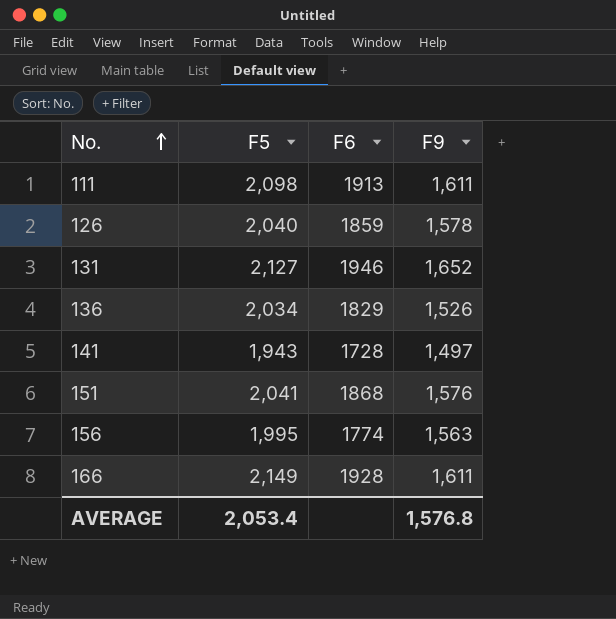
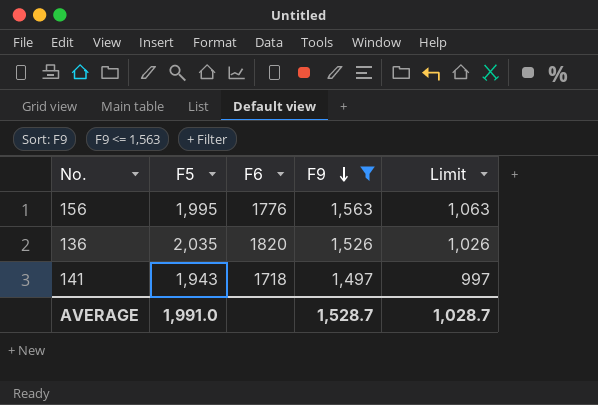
filter: none -> F9 <= 1,563
row order: No. ascending -> F9 descending
column Limit | formula: none -> [F9] - 500
156 | F6: 1774 -> 1776
136 | F5: 2,034 -> 2,035
136 | F6: 1829 -> 1820
141 | F6: 1728 -> 1718
AVERAGE | F5: 2,053.4 -> 1,991.0
AVERAGE | F9: 1,576.8 -> 1,528.7

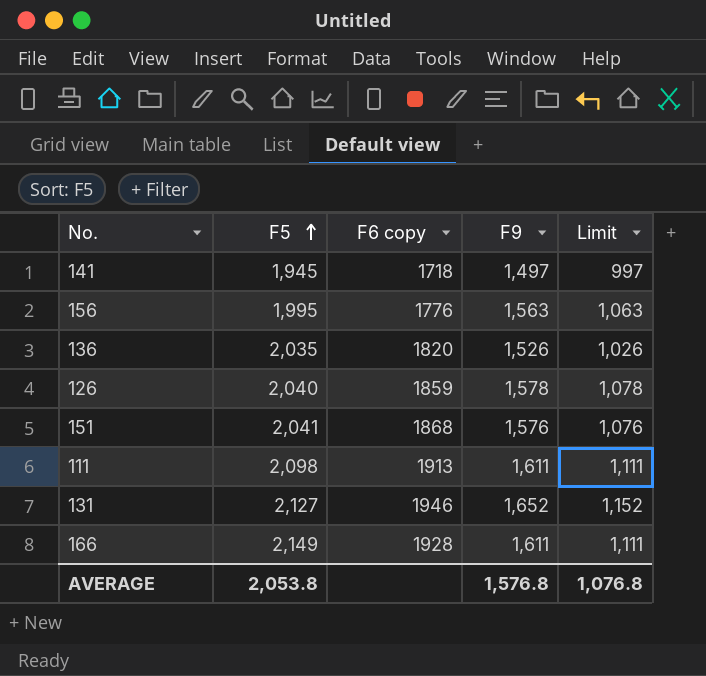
filter: F9 <= 1,563 -> none
row order: F9 descending -> F5 ascending
column name: F6 -> F6 copy
141 | F5: 1,943 -> 1,945
AVERAGE | F5: 1,991.0 -> 2,053.8
AVERAGE | F9: 1,528.7 -> 1,576.8
AVERAGE | Limit: 1,028.7 -> 1,076.8

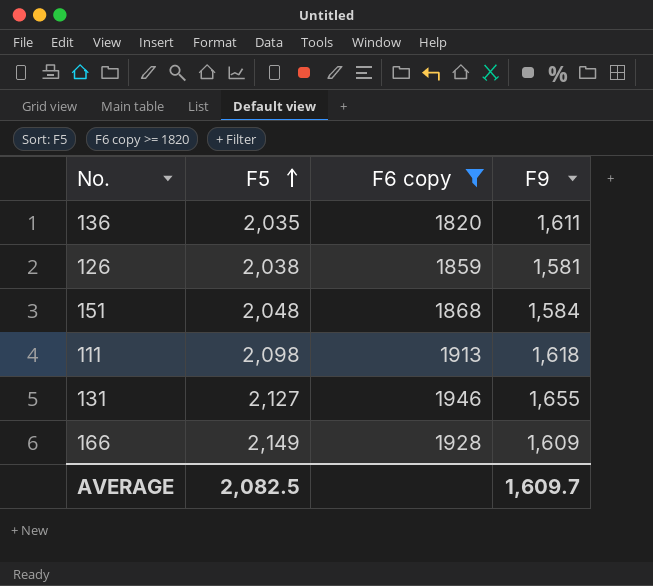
filter: none -> F6 copy >= 1820
column Limit | formula: [F9] - 500 -> none
136 | F9: 1,526 -> 1,611
126 | F5: 2,040 -> 2,038
126 | F9: 1,578 -> 1,581
151 | F5: 2,041 -> 2,048
151 | F9: 1,576 -> 1,584
111 | F9: 1,611 -> 1,618
131 | F9: 1,652 -> 1,655
166 | F9: 1,611 -> 1,609
AVERAGE | F5: 2,053.8 -> 2,082.5
AVERAGE | F9: 1,576.8 -> 1,609.7

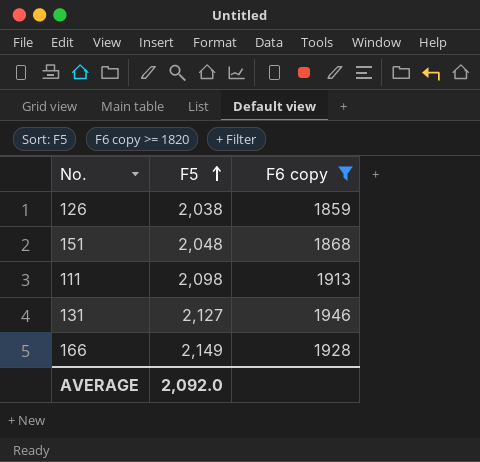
column F9 | position: 4 -> none
row 136: 2,035 | 1820 | 1,611 -> none
AVERAGE | F5: 2,082.5 -> 2,092.0

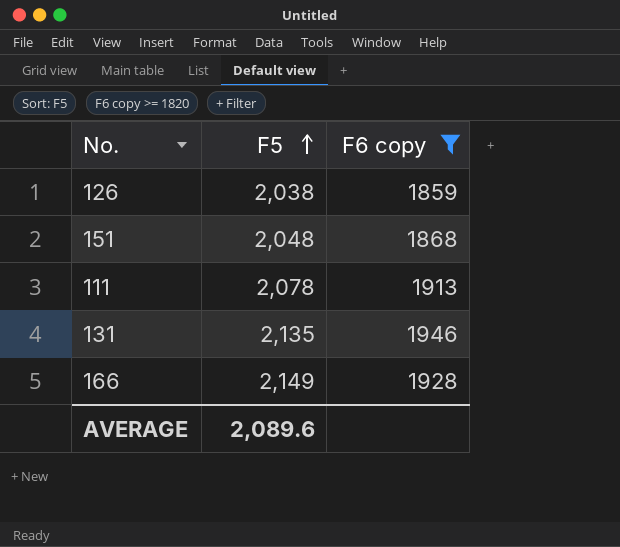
111 | F5: 2,098 -> 2,078
131 | F5: 2,127 -> 2,135
AVERAGE | F5: 2,092.0 -> 2,089.6

